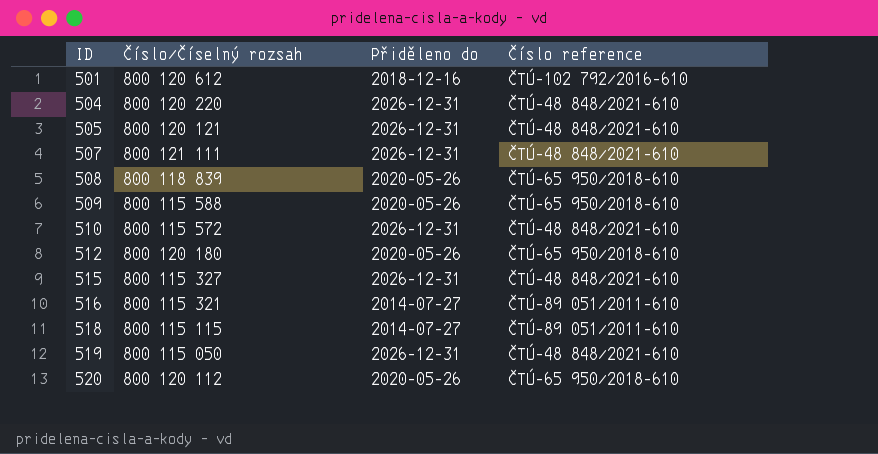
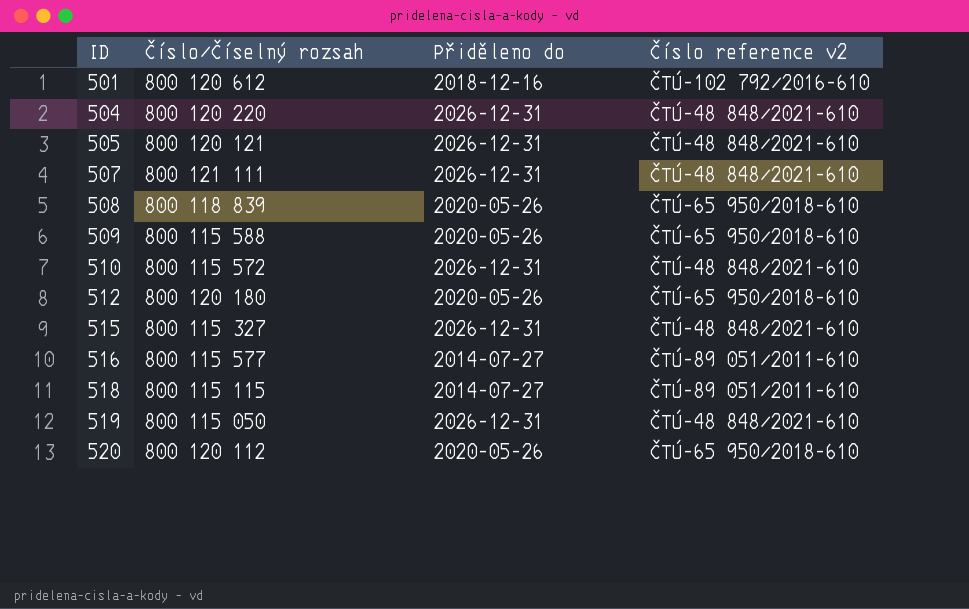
column name: Číslo reference -> Číslo reference v2
516 | Číslo/Číselný rozsah: 800 115 321 -> 800 115 577

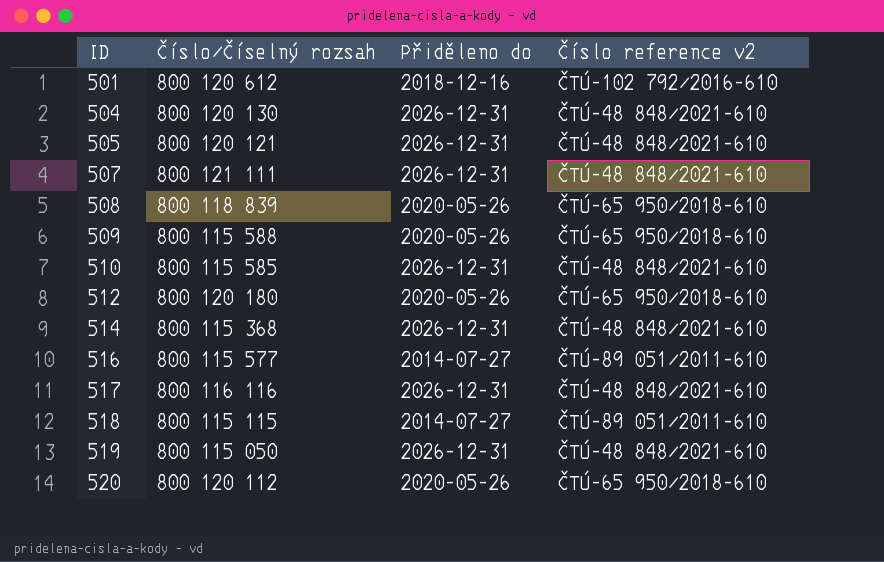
row 515: 800 115 327 | 2026-12-31 | ČTÚ-48 848/2021-610 -> none
504 | Číslo/Číselný rozsah: 800 120 220 -> 800 120 130
510 | Číslo/Číselný rozsah: 800 115 572 -> 800 115 585
row 514: none -> 800 115 368 | 2026-12-31 | ČTÚ-48 848/2021-610
row 517: none -> 800 116 116 | 2026-12-31 | ČTÚ-48 848/2021-610

